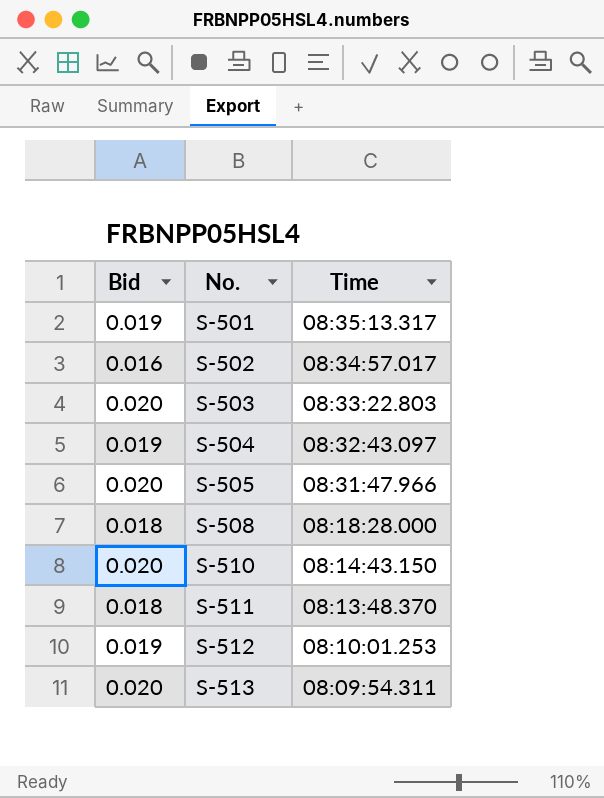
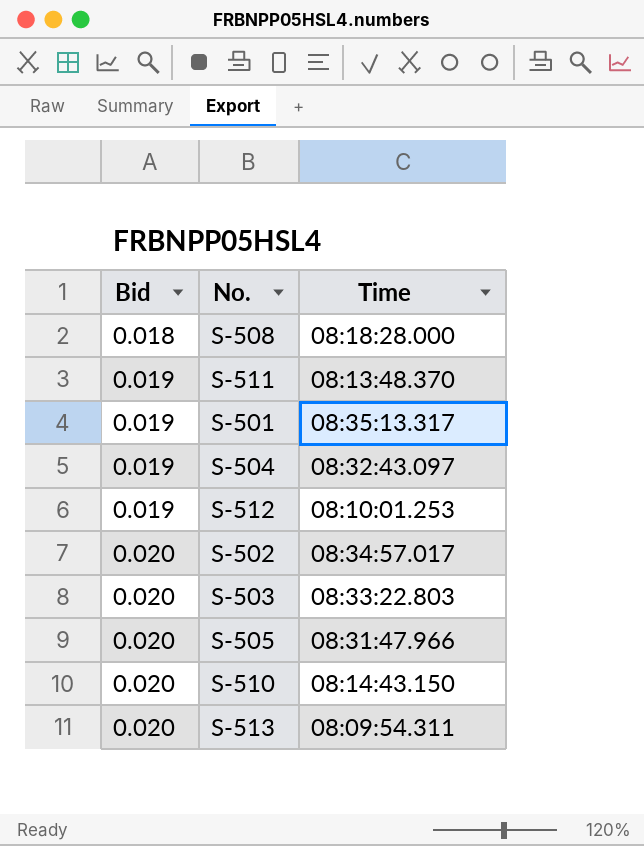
row order: No. ascending -> Bid ascending
S-511 | Bid: 0.018 -> 0.019
S-502 | Bid: 0.016 -> 0.020

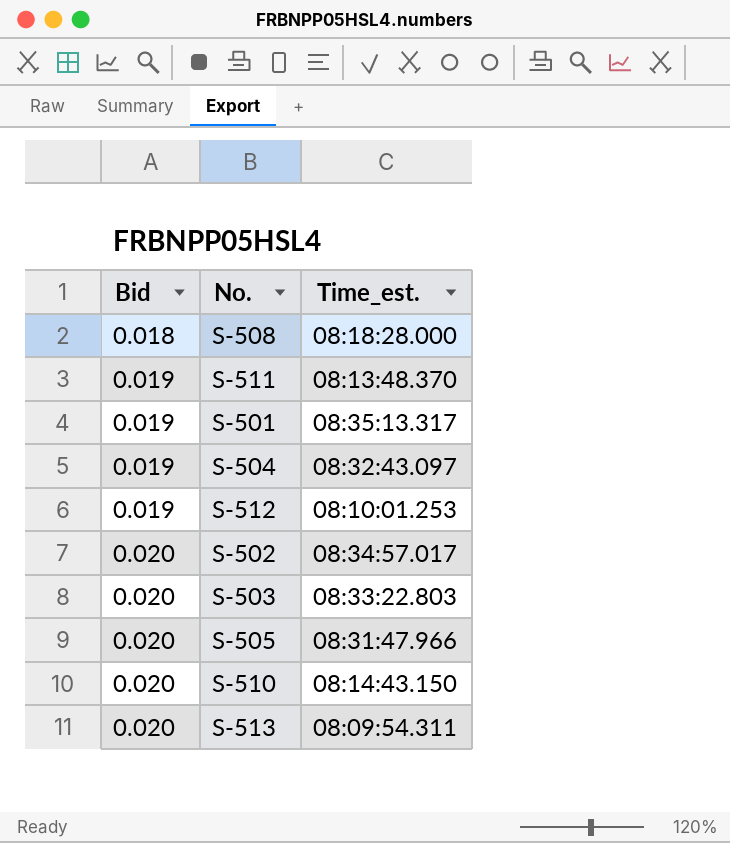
column name: Time -> Time_est.

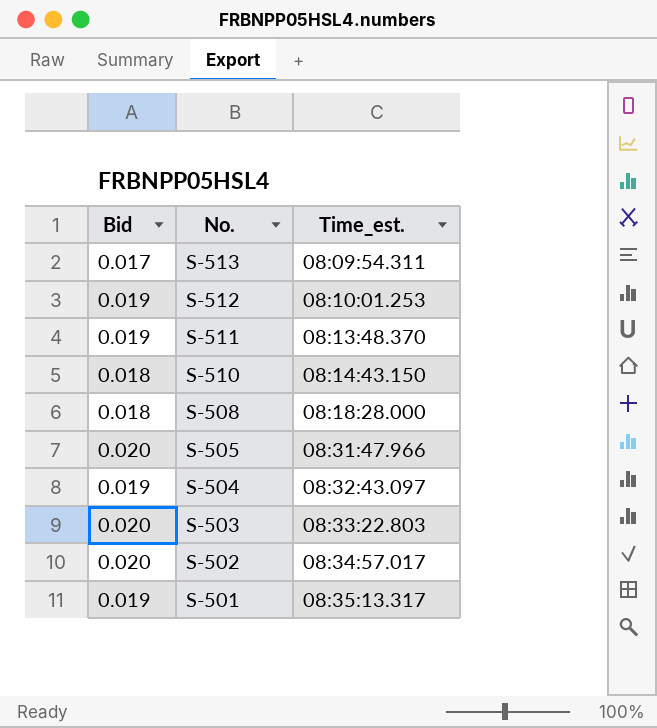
row order: Bid ascending -> No. descending
S-513 | Bid: 0.020 -> 0.017
S-510 | Bid: 0.020 -> 0.018

